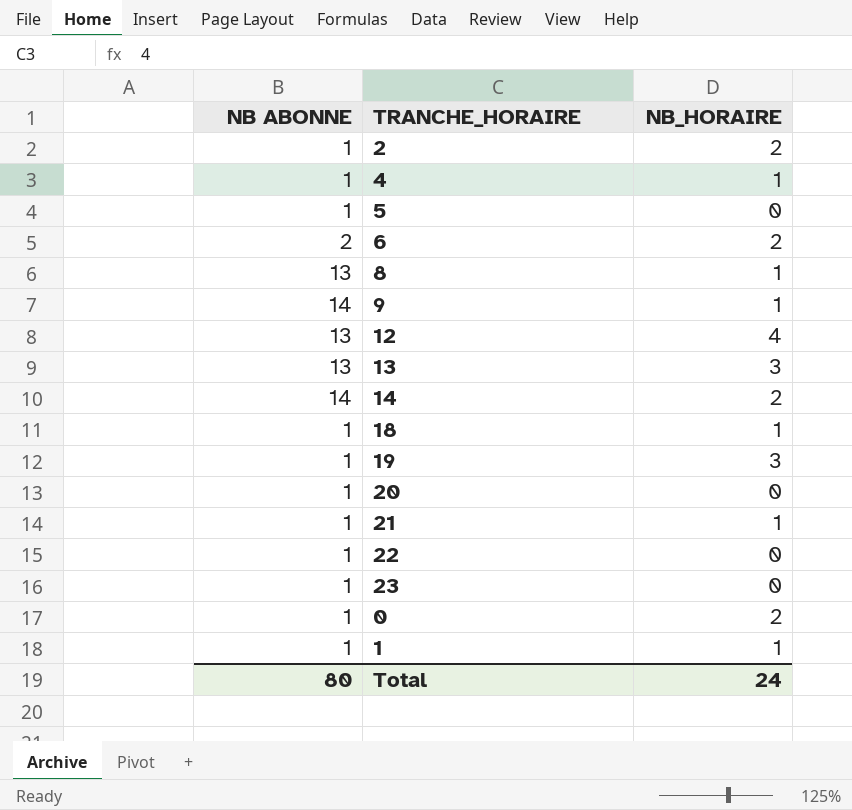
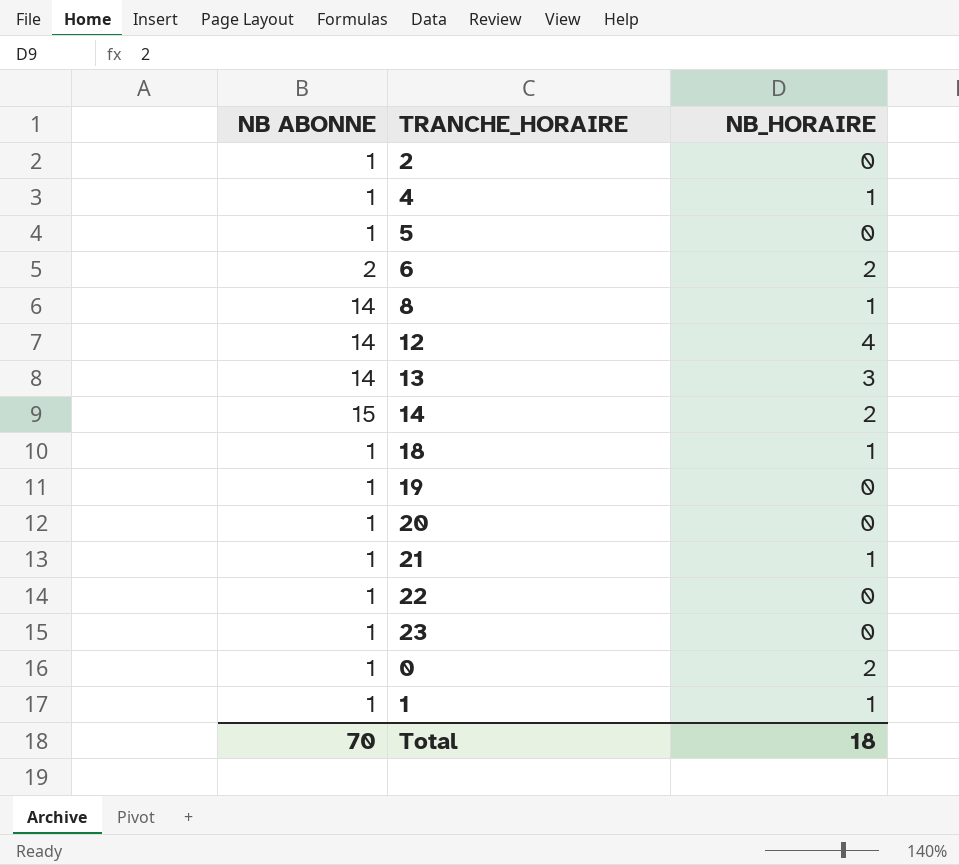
row 9: 14 | 1 -> none
2 | NB_HORAIRE: 2 -> 0
8 | NB ABONNE: 13 -> 14
12 | NB ABONNE: 13 -> 14
13 | NB ABONNE: 13 -> 14
14 | NB ABONNE: 14 -> 15
19 | NB_HORAIRE: 3 -> 0
Total | NB ABONNE: 80 -> 70
Total | NB_HORAIRE: 24 -> 18

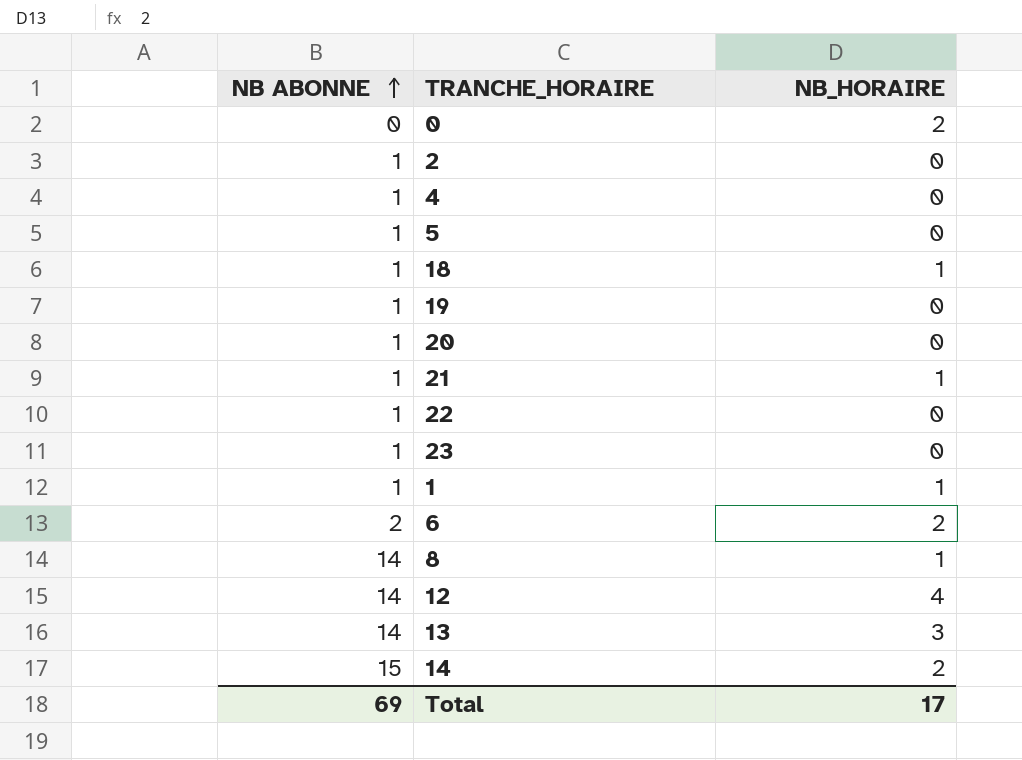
row order: none -> NB ABONNE ascending
0 | NB ABONNE: 1 -> 0
4 | NB_HORAIRE: 1 -> 0
Total | NB ABONNE: 70 -> 69
Total | NB_HORAIRE: 18 -> 17

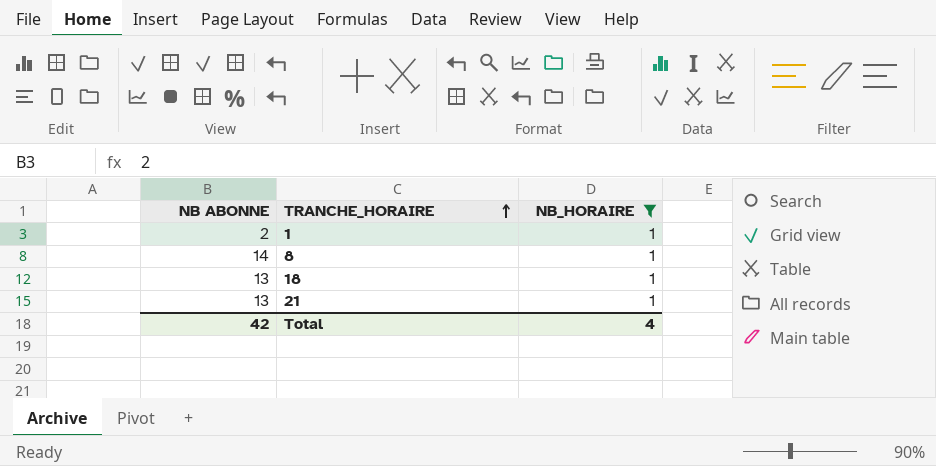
filter: none -> NB_HORAIRE = 1
row order: NB ABONNE ascending -> TRANCHE_HORAIRE ascending
1 | NB ABONNE: 1 -> 2
18 | NB ABONNE: 1 -> 13
21 | NB ABONNE: 1 -> 13
Total | NB ABONNE: 69 -> 42
Total | NB_HORAIRE: 17 -> 4

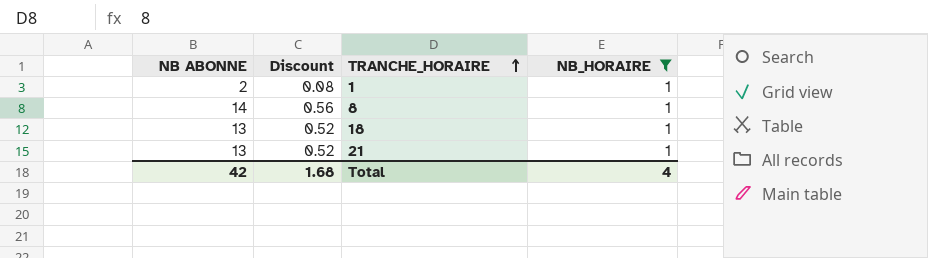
column Discount | formula: none -> [NB ABONNE] * 0.04

